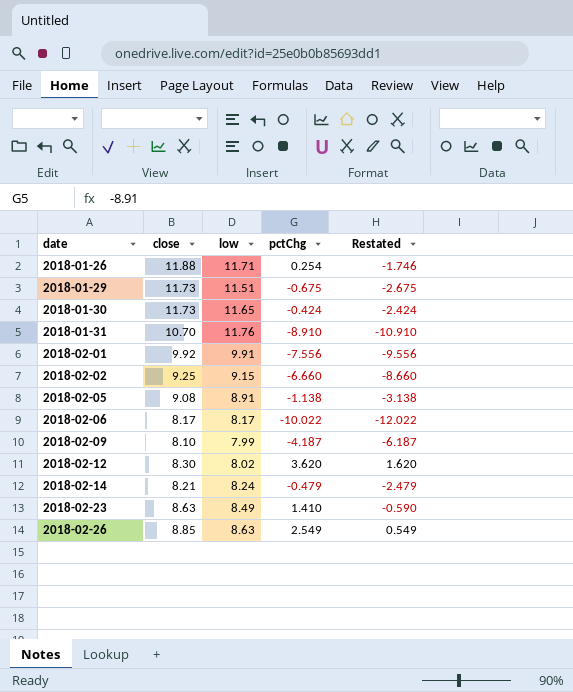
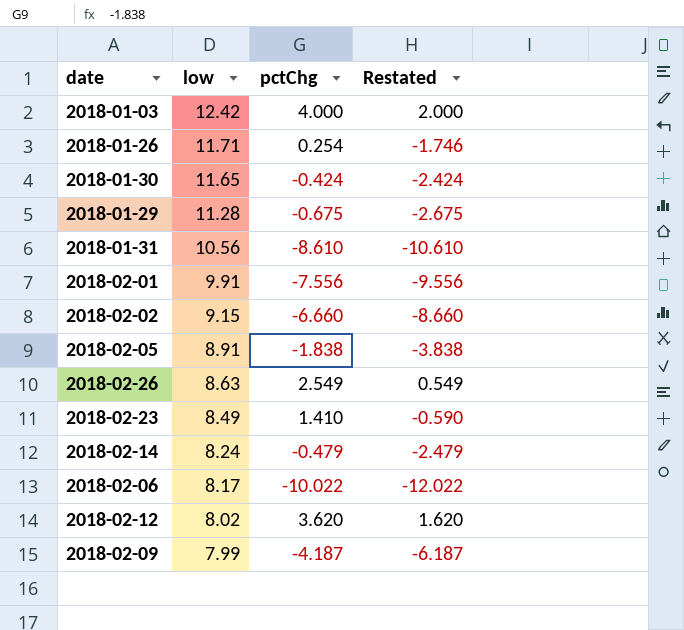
row order: date ascending -> low descending
column close | position: 2 -> none
row 2018-01-03: none -> 12.42 | 4.000 | 2.000
2018-01-29 | low: 11.51 -> 11.28
2018-01-31 | low: 11.76 -> 10.56
2018-01-31 | pctChg: -8.910 -> -8.610
2018-01-31 | Restated: -10.910 -> -10.610
2018-02-05 | pctChg: -1.138 -> -1.838
2018-02-05 | Restated: -3.138 -> -3.838

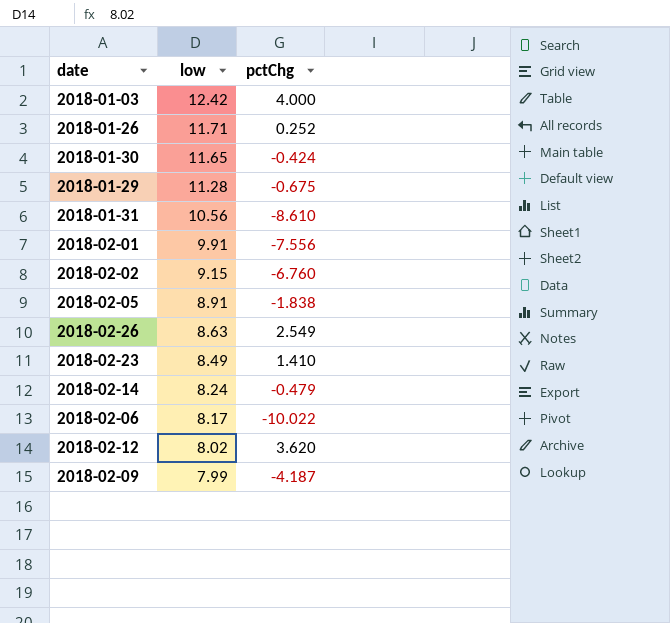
column Restated | formula: [pctChg] - 2 -> none
2018-01-26 | pctChg: 0.254 -> 0.252
2018-02-02 | pctChg: -6.660 -> -6.760

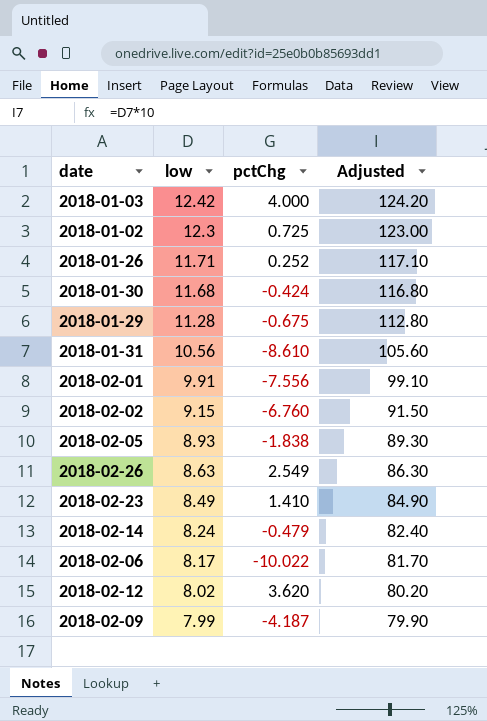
column Adjusted | formula: none -> [low] * 10
row 2018-01-02: none -> 12.3 | 0.725 | 123.00
2018-01-30 | low: 11.65 -> 11.68
2018-02-05 | low: 8.91 -> 8.93

